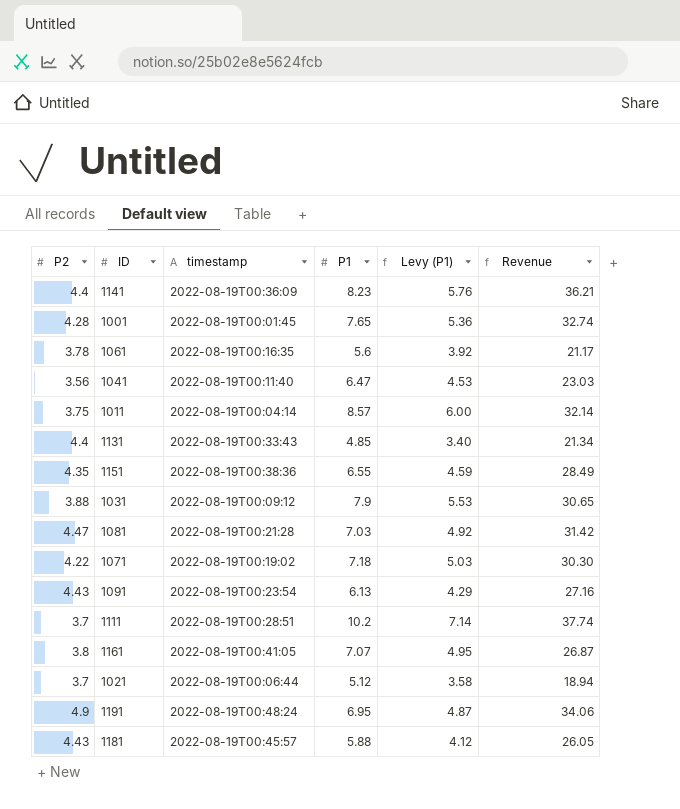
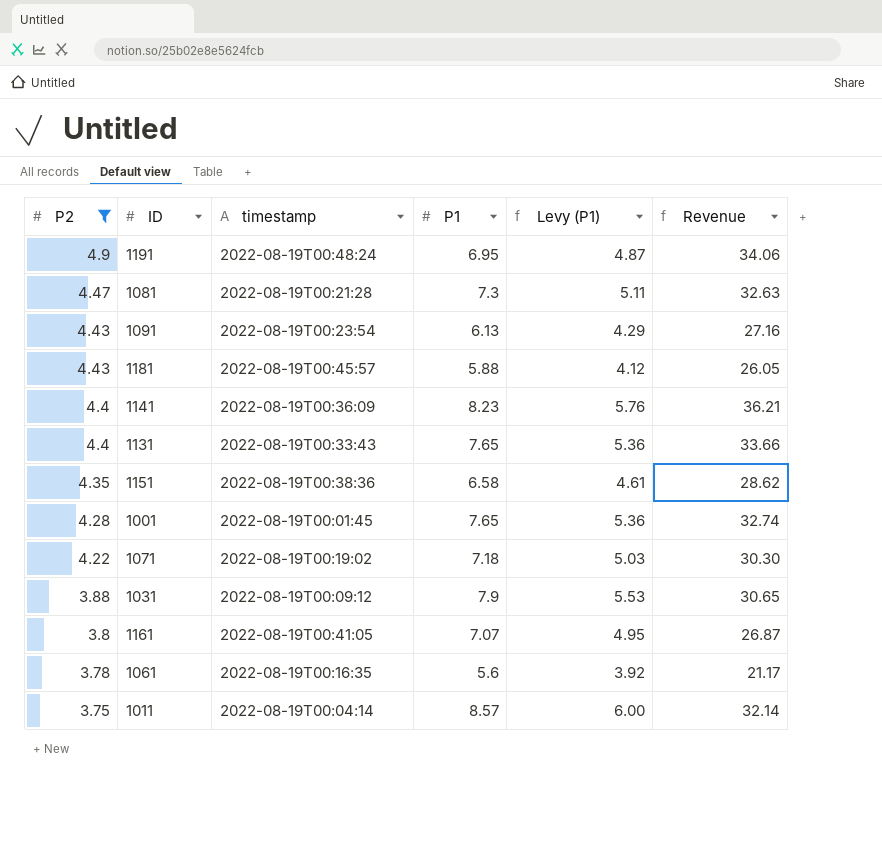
filter: none -> P2 >= 3.75
row order: none -> P2 descending
1081 | P1: 7.03 -> 7.3
1081 | Levy (P1): 4.92 -> 5.11
1081 | Revenue: 31.42 -> 32.63
1131 | P1: 4.85 -> 7.65
1131 | Levy (P1): 3.40 -> 5.36
1131 | Revenue: 21.34 -> 33.66
1151 | P1: 6.55 -> 6.58
1151 | Levy (P1): 4.59 -> 4.61
1151 | Revenue: 28.49 -> 28.62

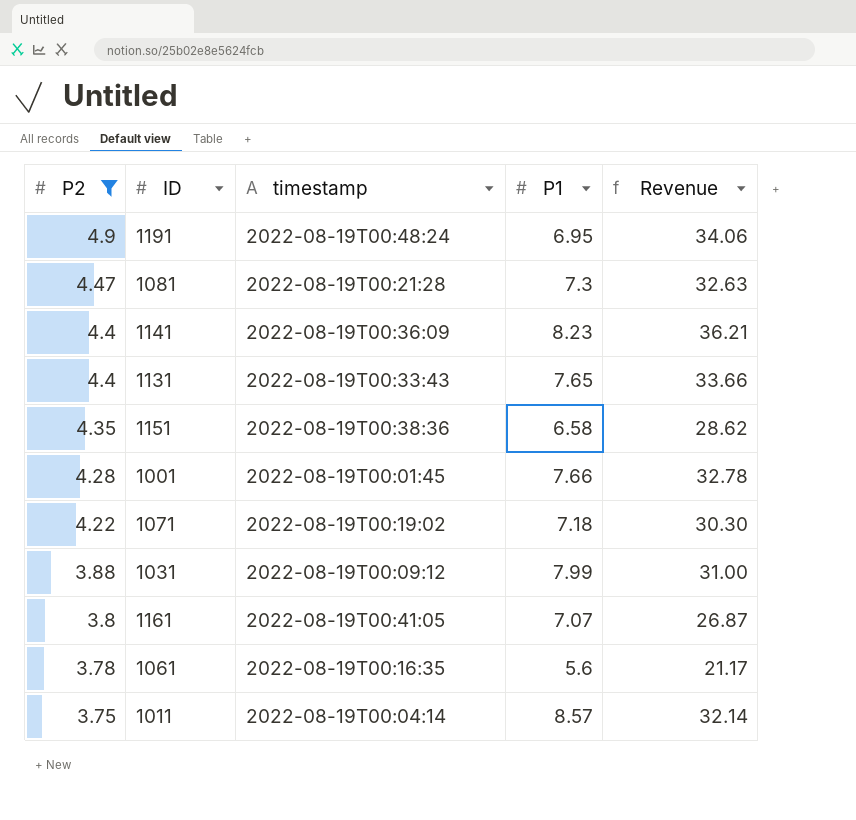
column Levy (P1) | formula: [P1] * 0.7 -> none
row 1091: 4.43 | 2022-08-19T00:23:54 | 6.13 | 4.29 | 27.16 -> none
row 1181: 4.43 | 2022-08-19T00:45:57 | 5.88 | 4.12 | 26.05 -> none
1001 | P1: 7.65 -> 7.66
1001 | Revenue: 32.74 -> 32.78
1031 | P1: 7.9 -> 7.99
1031 | Revenue: 30.65 -> 31.00

